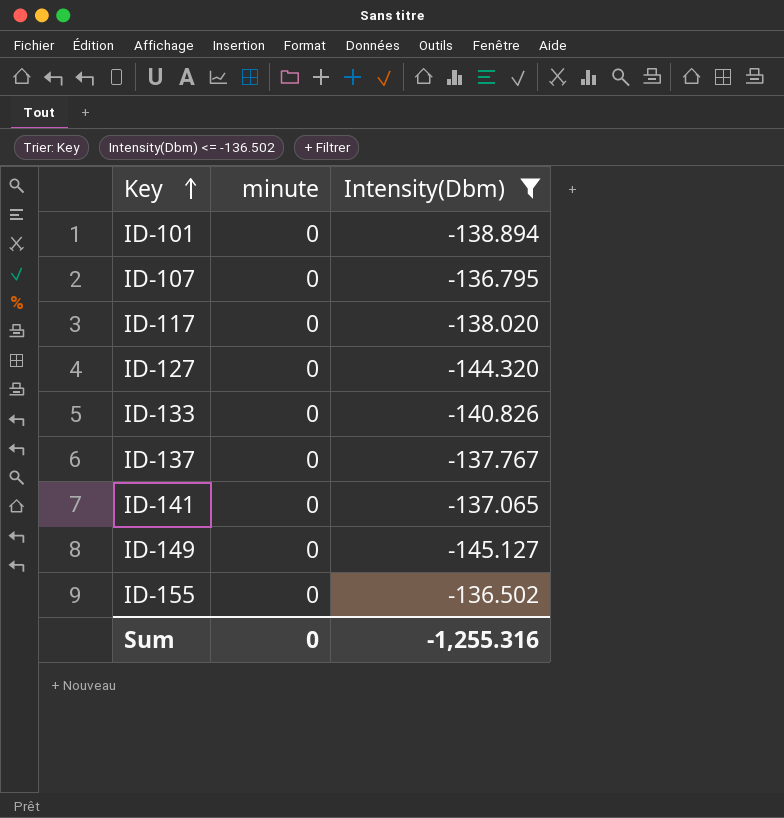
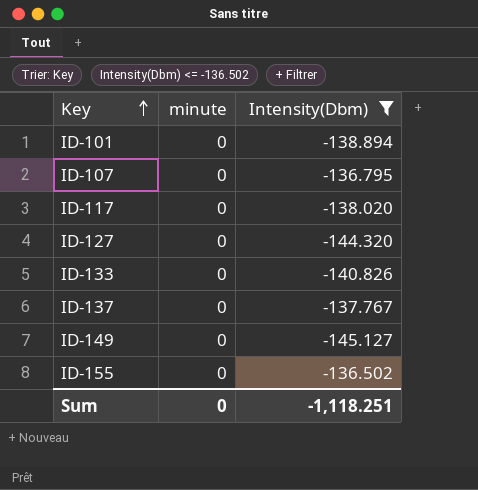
row ID-141: 0 | -137.065 -> none
Sum | Intensity(Dbm): -1,255.316 -> -1,118.251

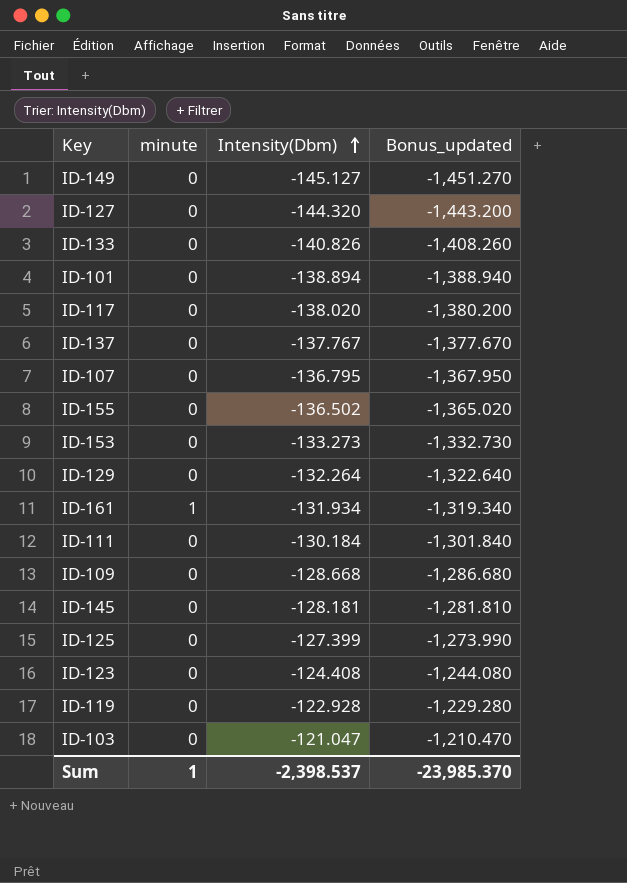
filter: Intensity(Dbm) <= -136.502 -> none
row order: Key ascending -> Intensity(Dbm) ascending
column Bonus_updated | formula: none -> [Intensity(Dbm)] * 10
Sum | minute: 0 -> 1
Sum | Intensity(Dbm): -1,118.251 -> -2,398.537

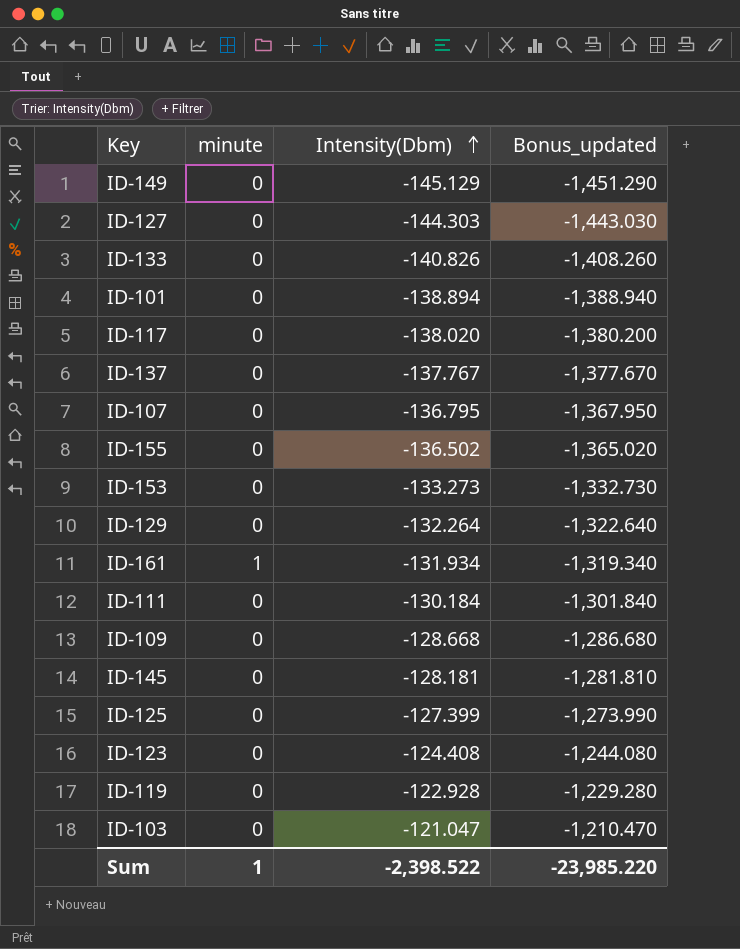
ID-149 | Intensity(Dbm): -145.127 -> -145.129
ID-149 | Bonus_updated: -1,451.270 -> -1,451.290
ID-127 | Intensity(Dbm): -144.320 -> -144.303
ID-127 | Bonus_updated: -1,443.200 -> -1,443.030
Sum | Intensity(Dbm): -2,398.537 -> -2,398.522
Sum | Bonus_updated: -23,985.370 -> -23,985.220

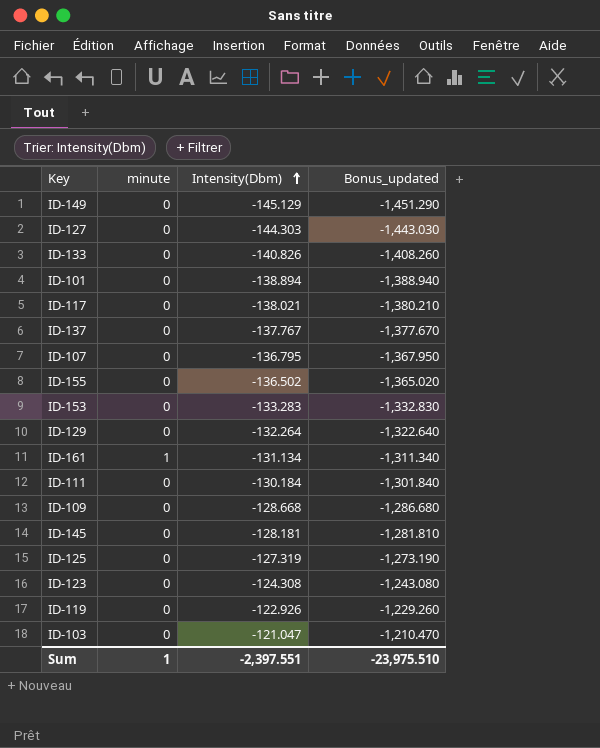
ID-117 | Intensity(Dbm): -138.020 -> -138.021
ID-117 | Bonus_updated: -1,380.200 -> -1,380.210
ID-153 | Intensity(Dbm): -133.273 -> -133.283
ID-153 | Bonus_updated: -1,332.730 -> -1,332.830
ID-161 | Intensity(Dbm): -131.934 -> -131.134
ID-161 | Bonus_updated: -1,319.340 -> -1,311.340
ID-125 | Intensity(Dbm): -127.399 -> -127.319
ID-125 | Bonus_updated: -1,273.990 -> -1,273.190
ID-123 | Intensity(Dbm): -124.408 -> -124.308
ID-123 | Bonus_updated: -1,244.080 -> -1,243.080
ID-119 | Intensity(Dbm): -122.928 -> -122.926
ID-119 | Bonus_updated: -1,229.280 -> -1,229.260
Sum | Intensity(Dbm): -2,398.522 -> -2,397.551
Sum | Bonus_updated: -23,985.220 -> -23,975.510

